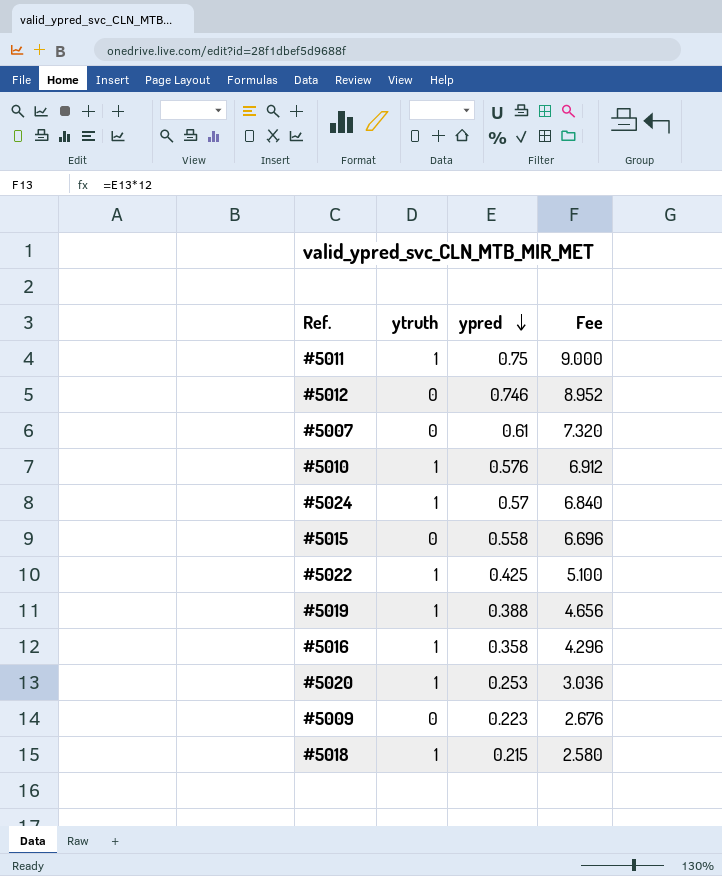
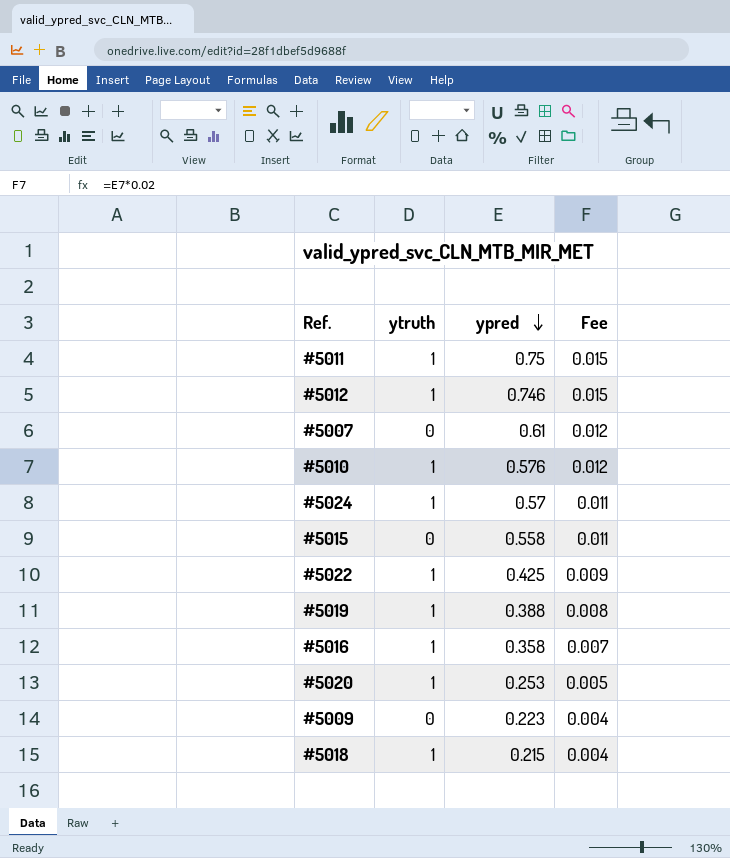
column Fee | formula: [ypred] * 12 -> [ypred] * 0.02
#5012 | ytruth: 0 -> 1

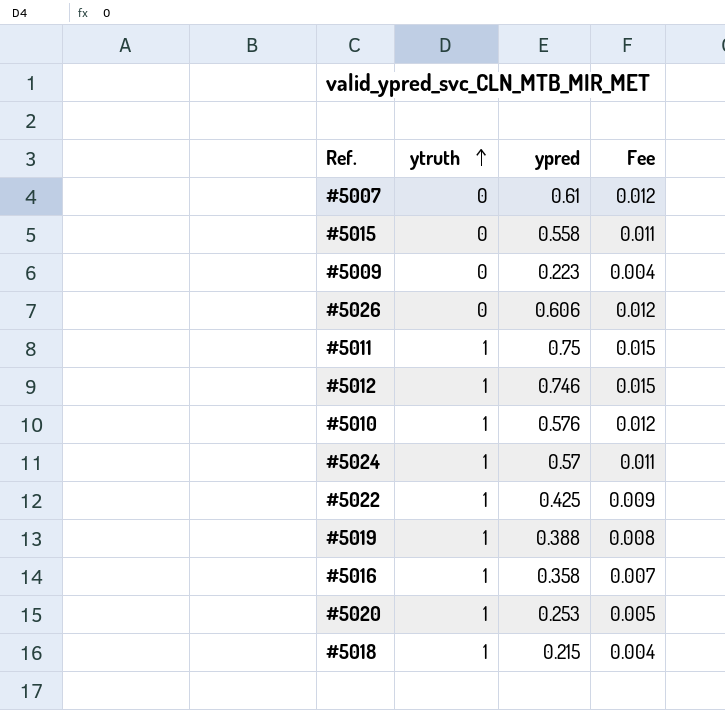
row order: ypred descending -> ytruth ascending
row #5026: none -> 0 | 0.606 | 0.012

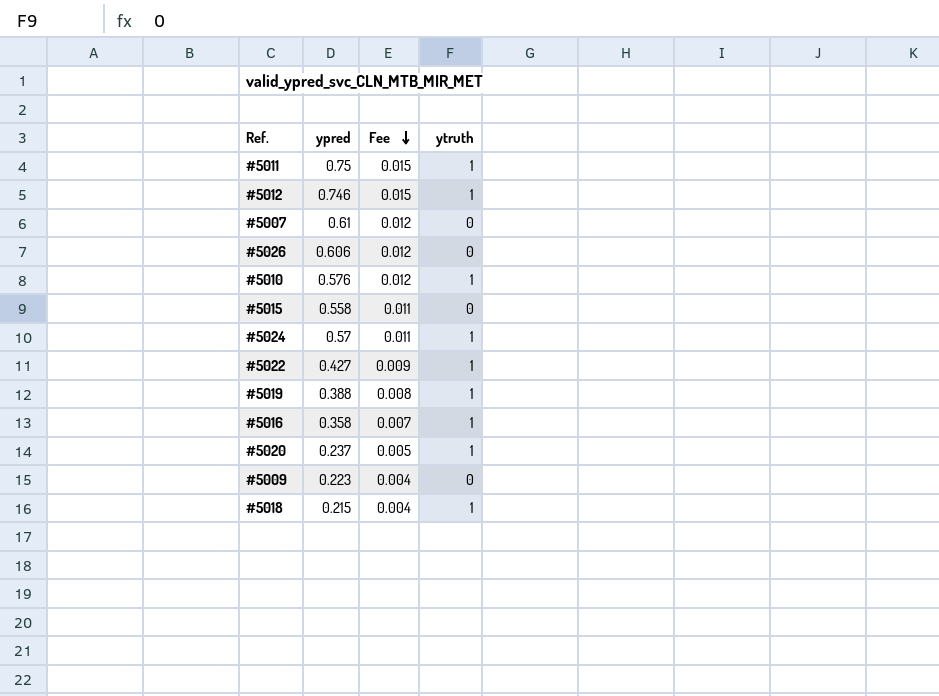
row order: ytruth ascending -> Fee descending
column ytruth | position: 2 -> 4
#5022 | ypred: 0.425 -> 0.427
#5020 | ypred: 0.253 -> 0.237

